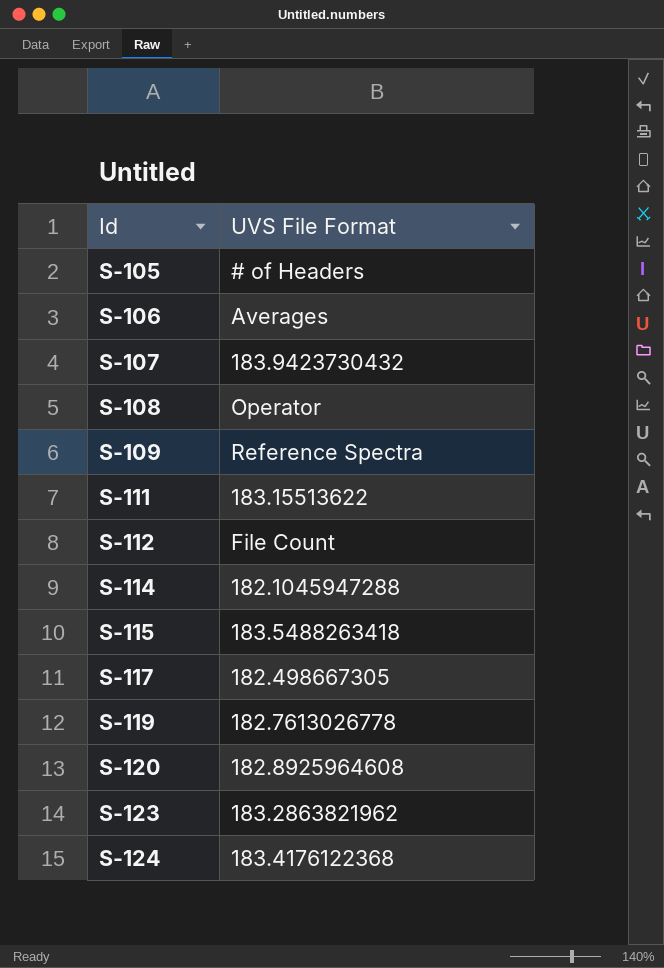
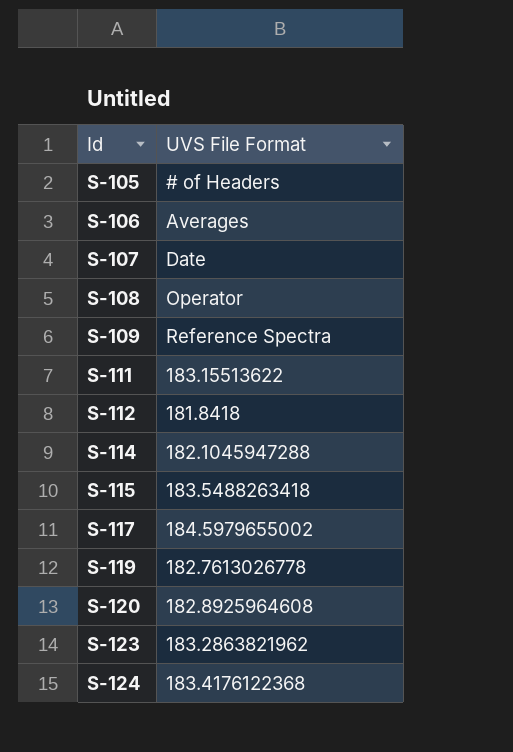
S-107 | UVS File Format: 183.9423730432 -> Date
S-112 | UVS File Format: File Count -> 181.8418
S-117 | UVS File Format: 182.498667305 -> 184.5979655002

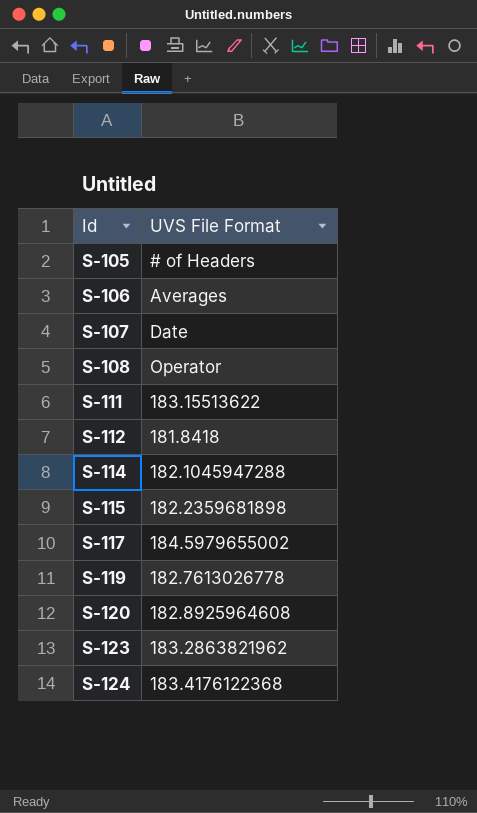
row S-109: Reference Spectra -> none
S-115 | UVS File Format: 183.5488263418 -> 182.2359681898

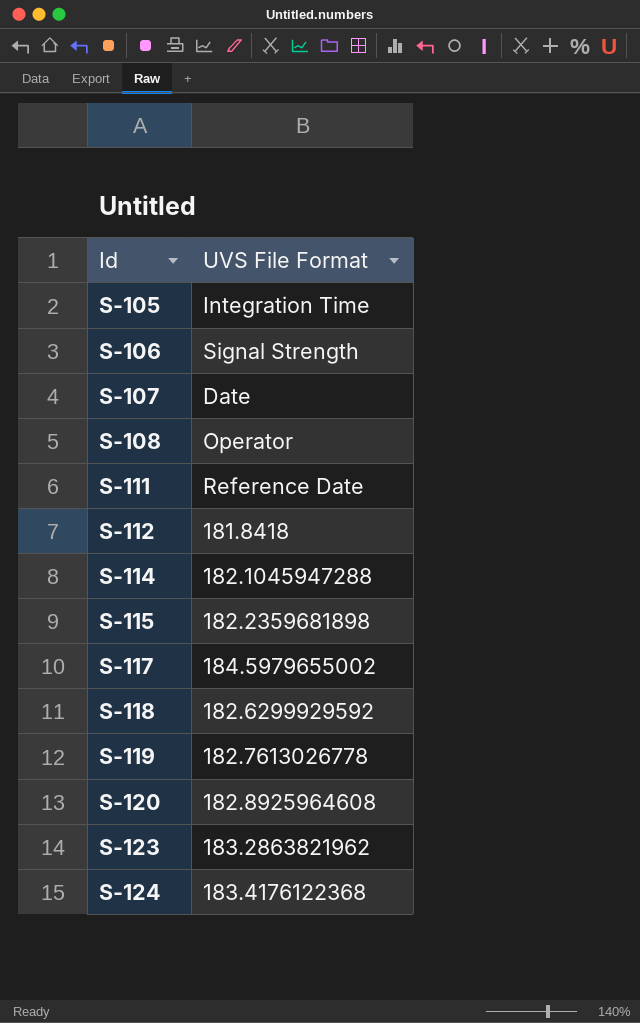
S-105 | UVS File Format: # of Headers -> Integration Time
S-106 | UVS File Format: Averages -> Signal Strength
S-111 | UVS File Format: 183.15513622 -> Reference Date
row S-118: none -> 182.6299929592

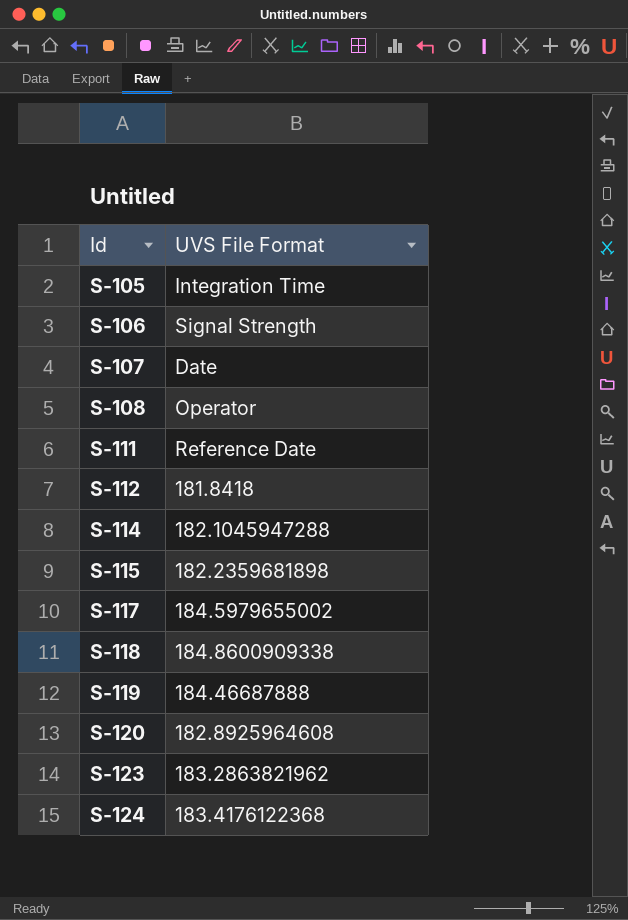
S-118 | UVS File Format: 182.6299929592 -> 184.8600909338
S-119 | UVS File Format: 182.7613026778 -> 184.46687888

